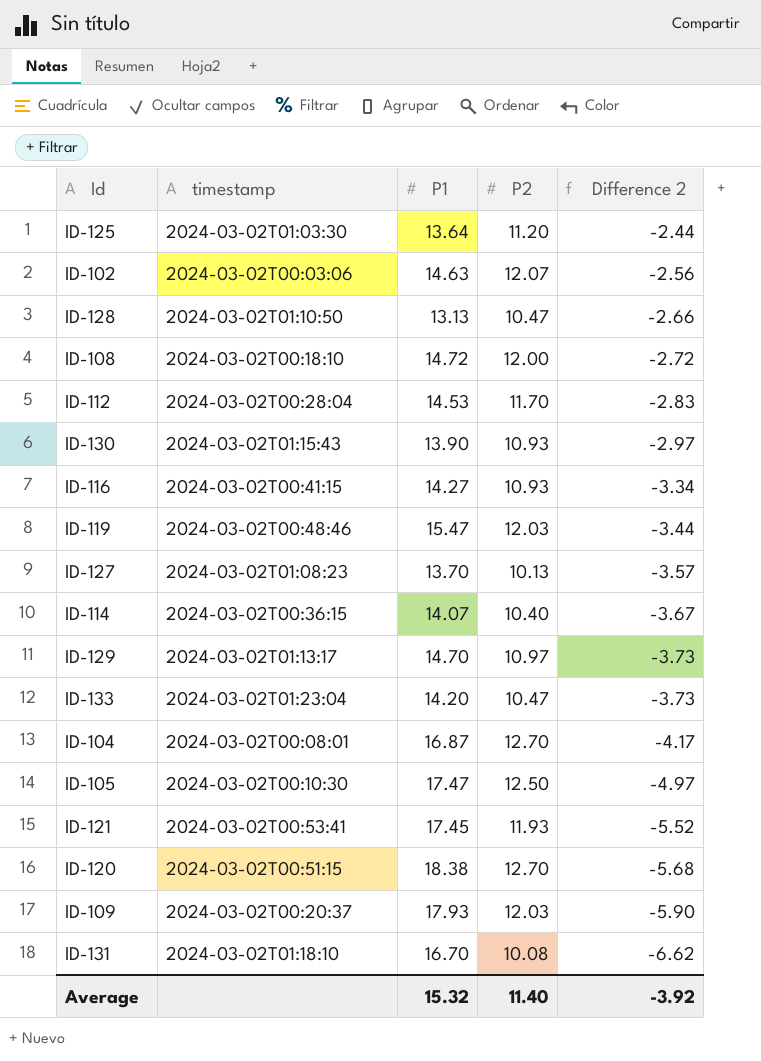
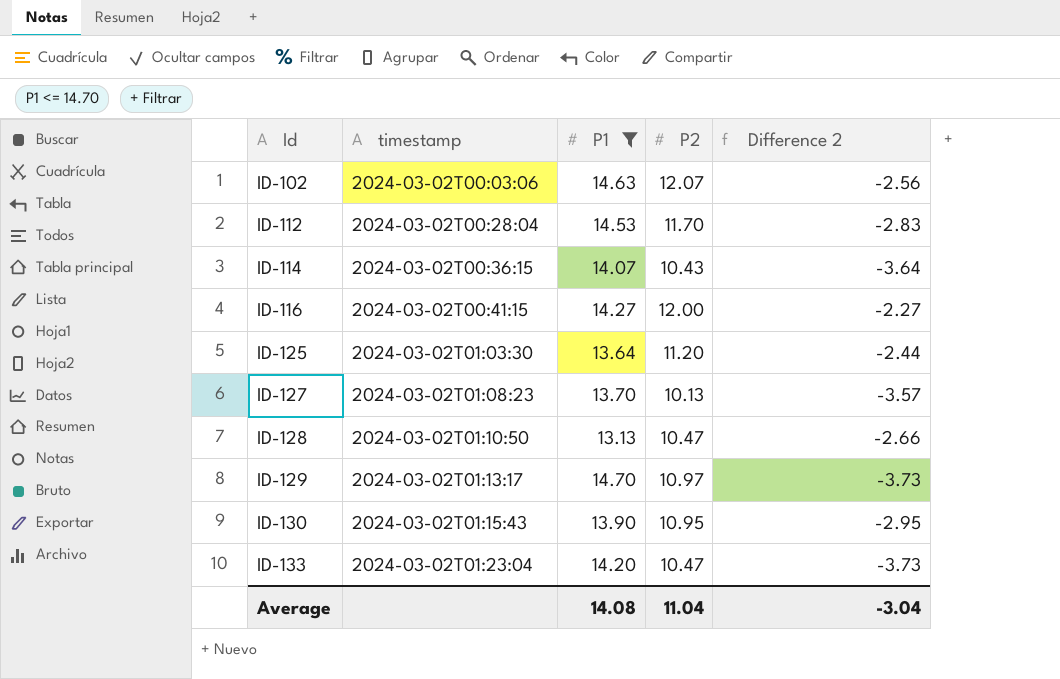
filter: none -> P1 <= 14.70
row order: Difference 2 descending -> Id ascending
ID-114 | P2: 10.40 -> 10.43
ID-114 | Difference 2: -3.67 -> -3.64
ID-116 | P2: 10.93 -> 12.00
ID-116 | Difference 2: -3.34 -> -2.27
ID-130 | P2: 10.93 -> 10.95
ID-130 | Difference 2: -2.97 -> -2.95
Average | P1: 15.32 -> 14.08
Average | P2: 11.40 -> 11.04
Average | Difference 2: -3.92 -> -3.04

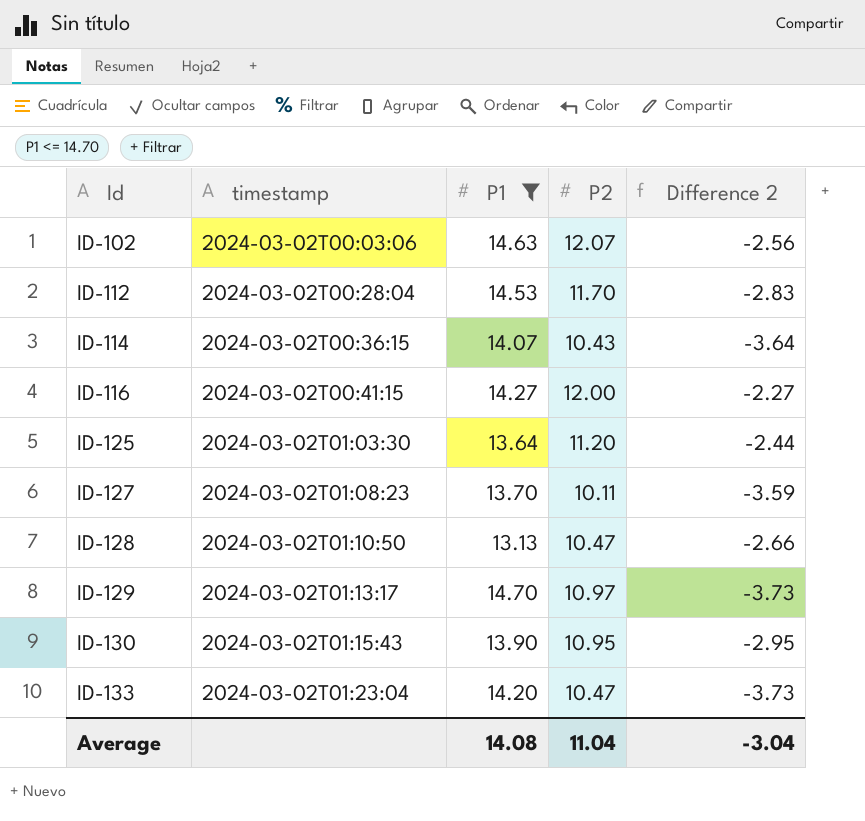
ID-127 | P2: 10.13 -> 10.11
ID-127 | Difference 2: -3.57 -> -3.59

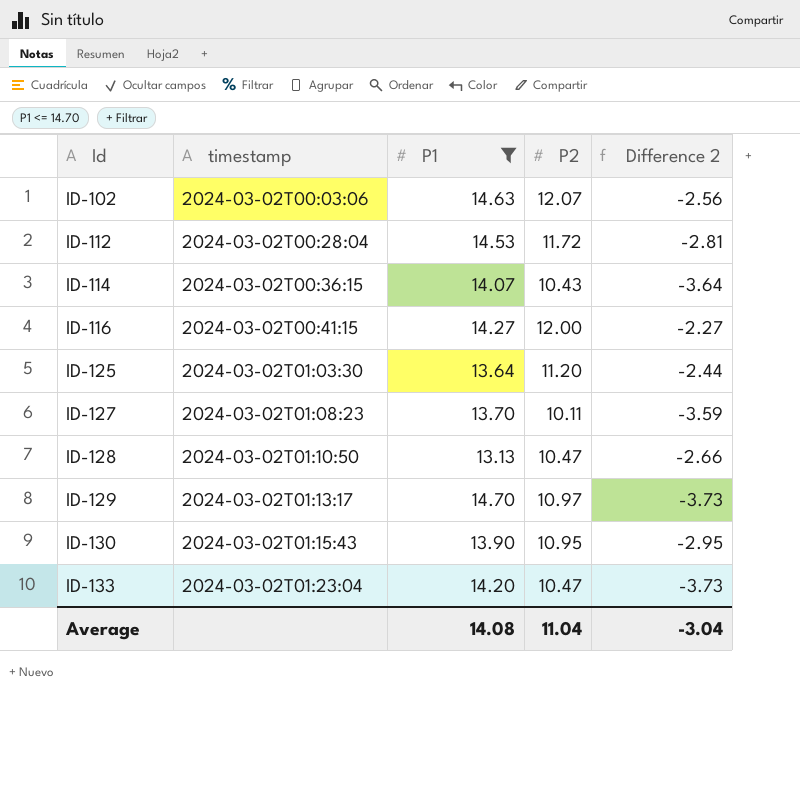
ID-112 | P2: 11.70 -> 11.72
ID-112 | Difference 2: -2.83 -> -2.81

